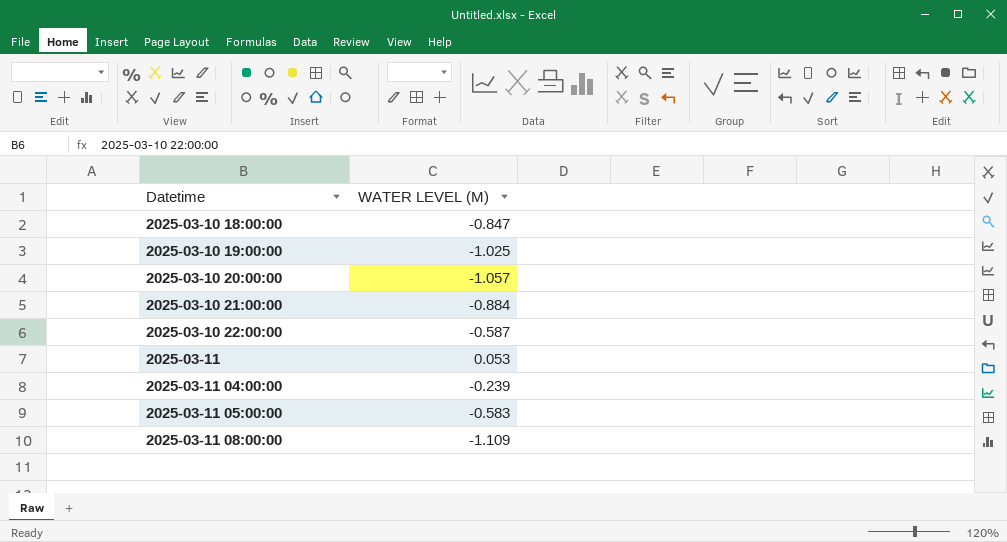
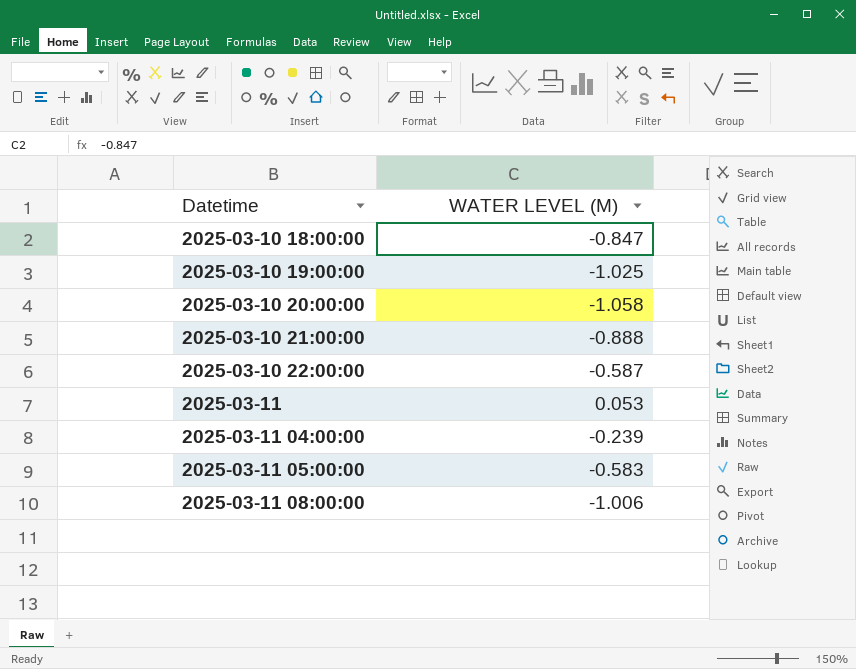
2025-03-10 20:00:00 | WATER LEVEL (M): -1.057 -> -1.058
2025-03-10 21:00:00 | WATER LEVEL (M): -0.884 -> -0.888
2025-03-11 08:00:00 | WATER LEVEL (M): -1.109 -> -1.006

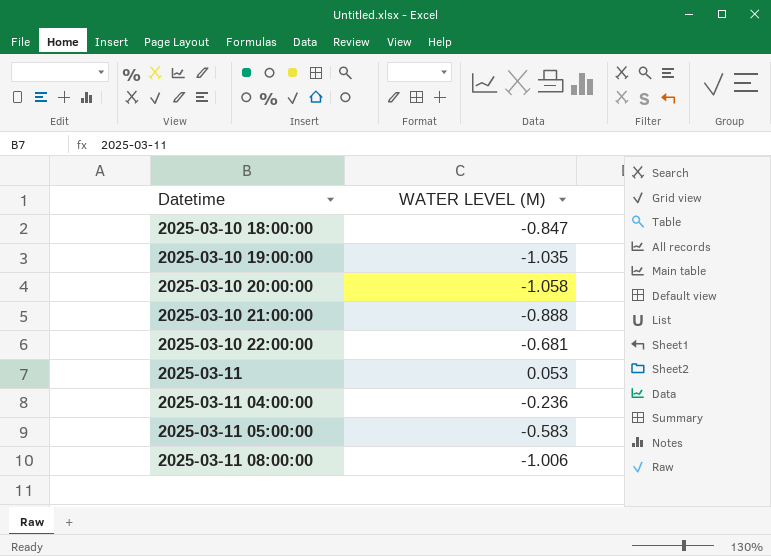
2025-03-10 19:00:00 | WATER LEVEL (M): -1.025 -> -1.035
2025-03-10 22:00:00 | WATER LEVEL (M): -0.587 -> -0.681
2025-03-11 04:00:00 | WATER LEVEL (M): -0.239 -> -0.236

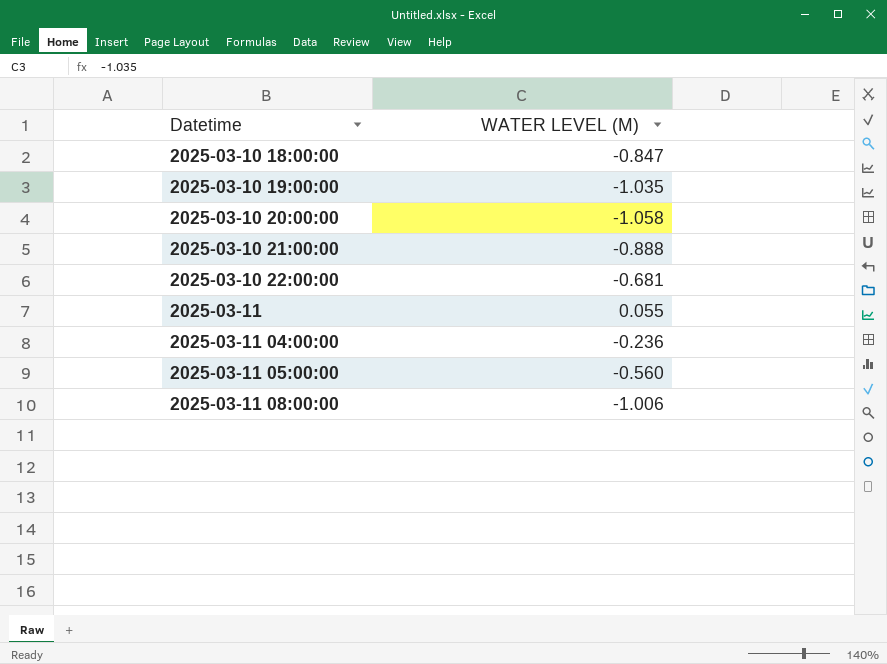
2025-03-11 | WATER LEVEL (M): 0.053 -> 0.055
2025-03-11 05:00:00 | WATER LEVEL (M): -0.583 -> -0.560

